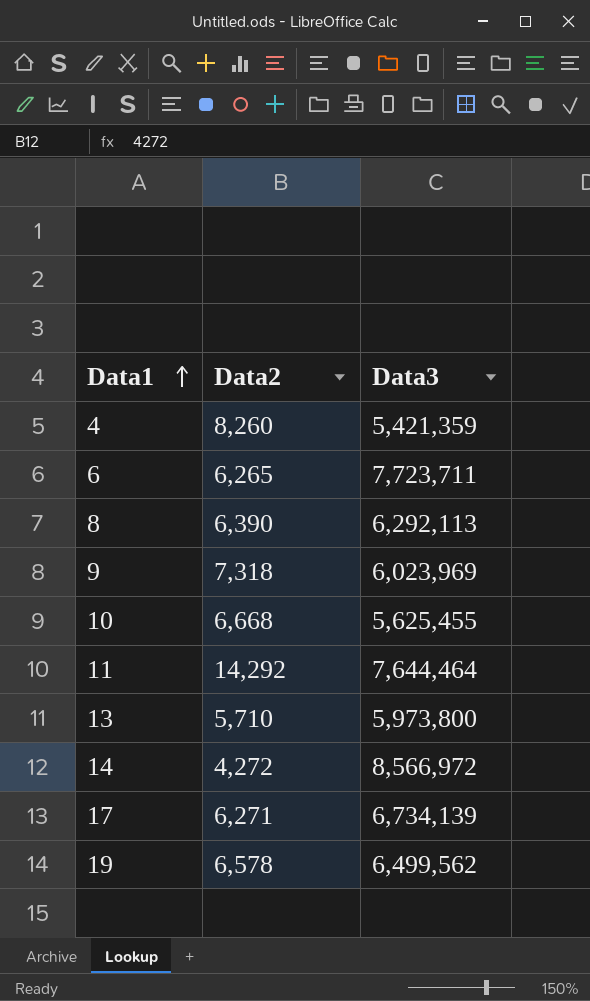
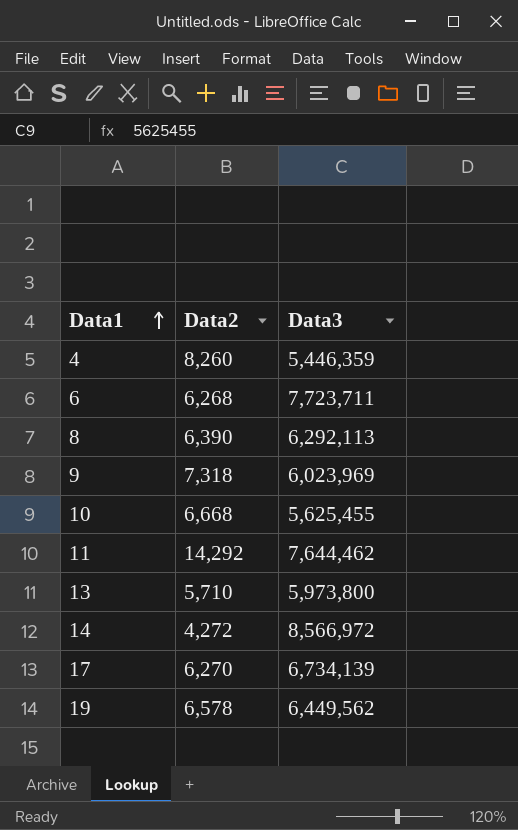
4 | Data3: 5,421,359 -> 5,446,359
6 | Data2: 6,265 -> 6,268
11 | Data3: 7,644,464 -> 7,644,462
17 | Data2: 6,271 -> 6,270
19 | Data3: 6,499,562 -> 6,449,562

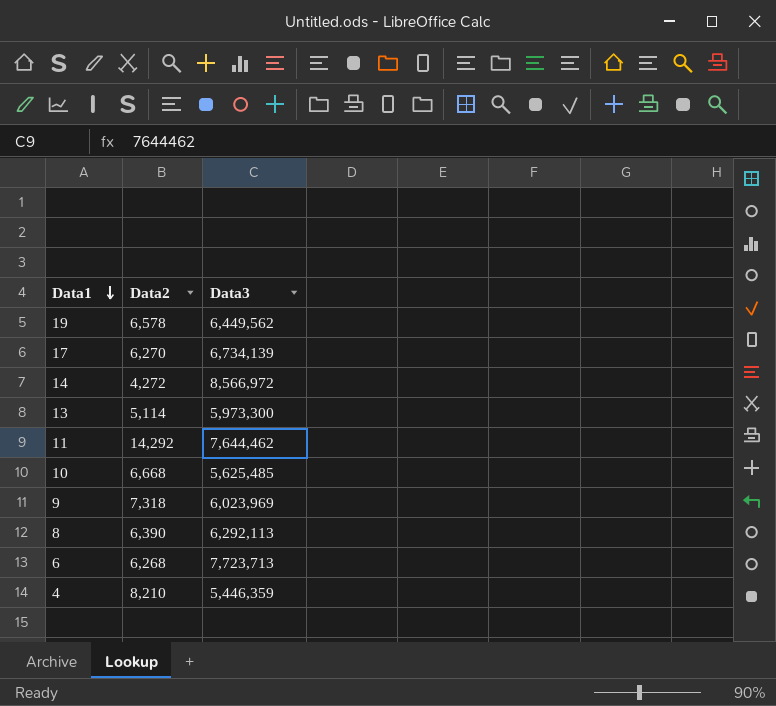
row order: Data1 ascending -> Data1 descending
13 | Data2: 5,710 -> 5,114
13 | Data3: 5,973,800 -> 5,973,300
10 | Data3: 5,625,455 -> 5,625,485
6 | Data3: 7,723,711 -> 7,723,713
4 | Data2: 8,260 -> 8,210

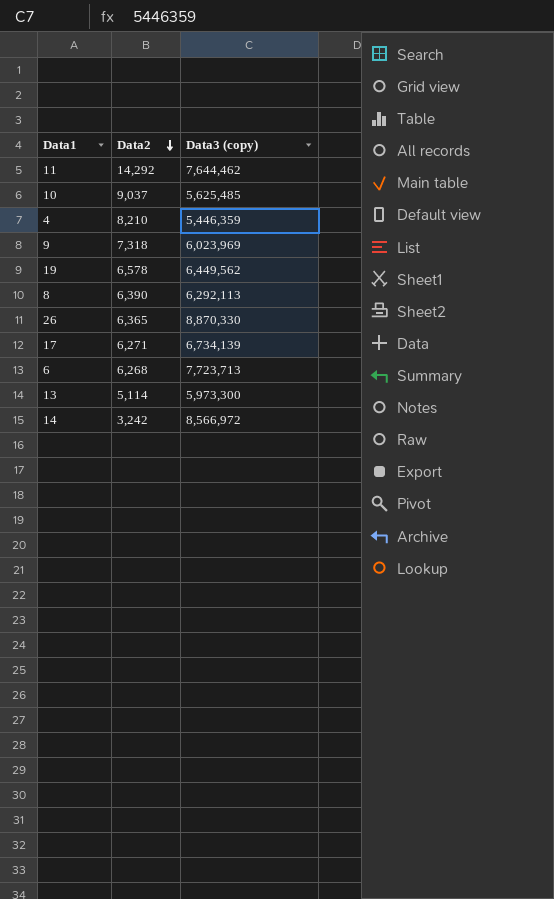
row order: Data1 descending -> Data2 descending
column name: Data3 -> Data3 (copy)
10 | Data2: 6,668 -> 9,037
row 26: none -> 6,365 | 8,870,330
17 | Data2: 6,270 -> 6,271
14 | Data2: 4,272 -> 3,242

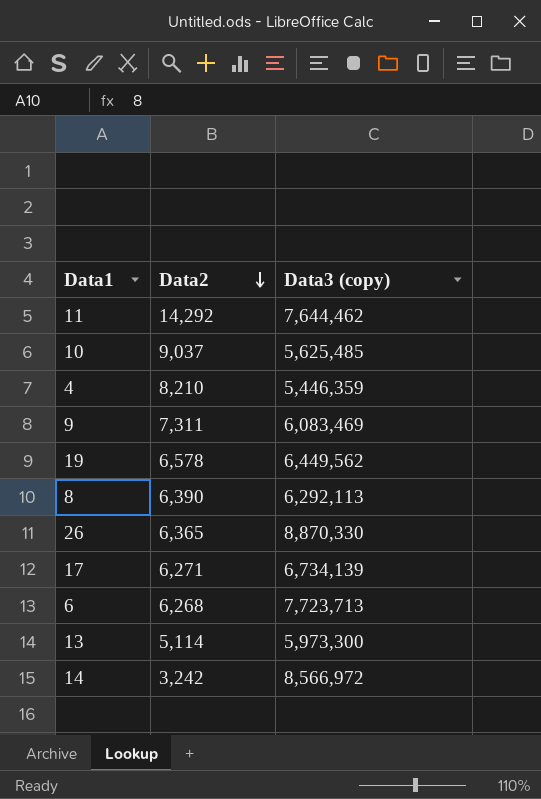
9 | Data2: 7,318 -> 7,311
9 | Data3 (copy): 6,023,969 -> 6,083,469

